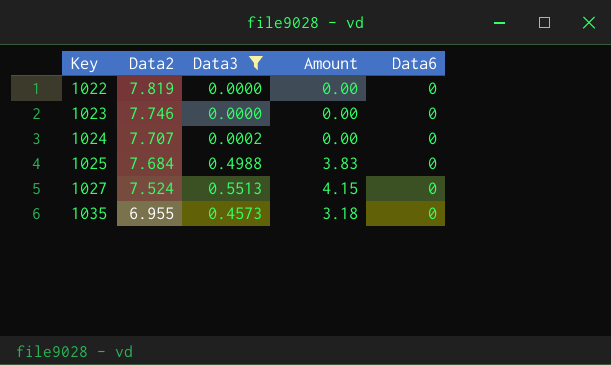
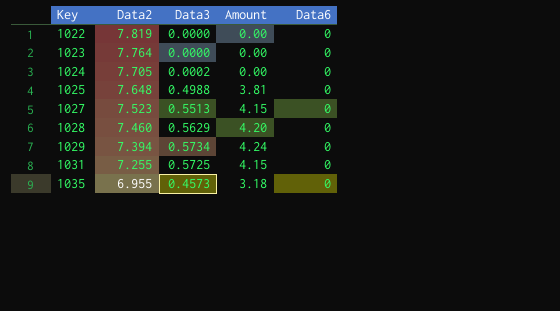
filter: Data3 <= 0.5513 -> none
1023 | Data2: 7.746 -> 7.764
1024 | Data2: 7.707 -> 7.705
1025 | Data2: 7.684 -> 7.648
1025 | Amount: 3.83 -> 3.81
1027 | Data2: 7.524 -> 7.523

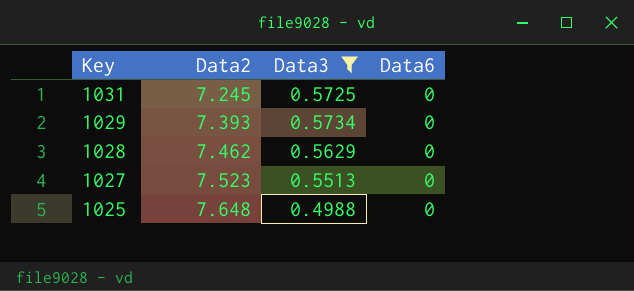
filter: none -> Data3 >= 0.4988
row order: Key ascending -> Key descending
column Amount | formula: [Data2] * [Data3] -> none
1031 | Data2: 7.255 -> 7.245
1029 | Data2: 7.394 -> 7.393
1028 | Data2: 7.460 -> 7.462

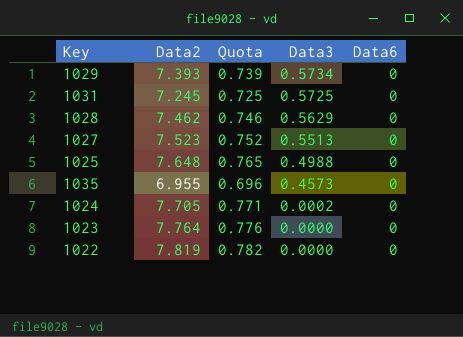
filter: Data3 >= 0.4988 -> none
row order: Key descending -> Data3 descending
column Quota | formula: none -> [Data2] * 0.1

